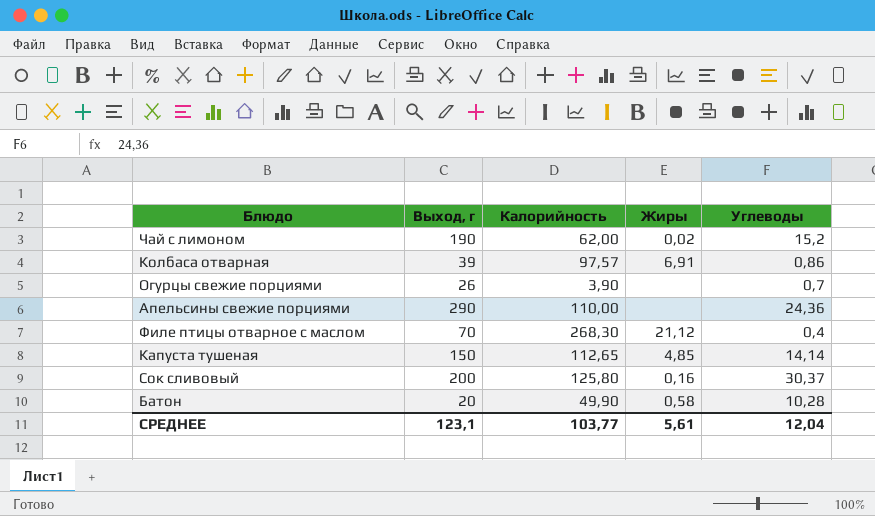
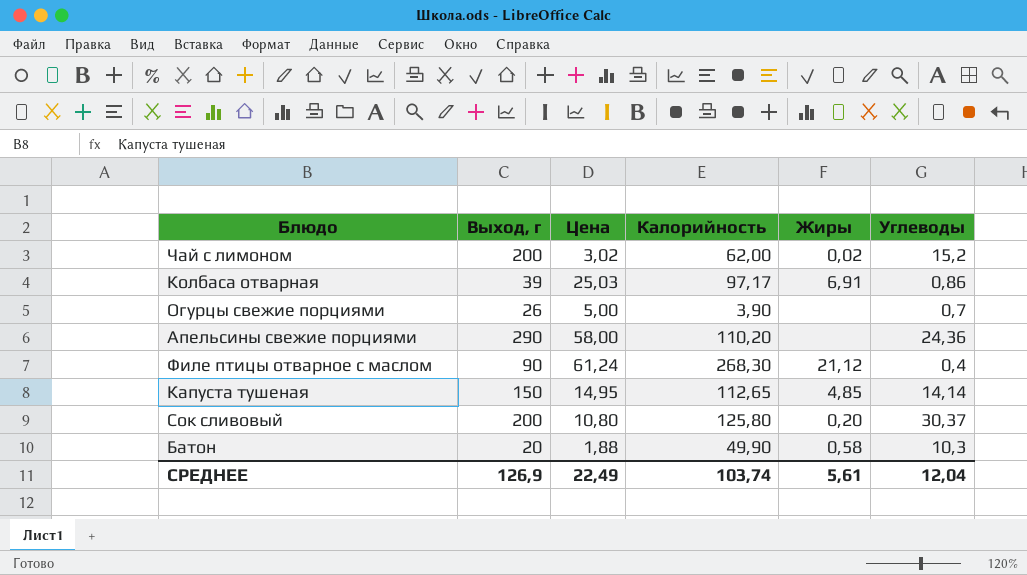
column Цена | position: none -> 3
Чай с лимоном | Выход, г: 190 -> 200
Колбаса отварная | Калорийность: 97,57 -> 97,17
Апельсины свежие порциями | Калорийность: 110,00 -> 110,20
Филе птицы отварное с маслом | Выход, г: 70 -> 90
Сок сливовый | Жиры: 0,16 -> 0,20
Батон | Углеводы: 10,28 -> 10,3
СРЕДНЕЕ | Выход, г: 123,1 -> 126,9
СРЕДНЕЕ | Калорийность: 103,77 -> 103,74

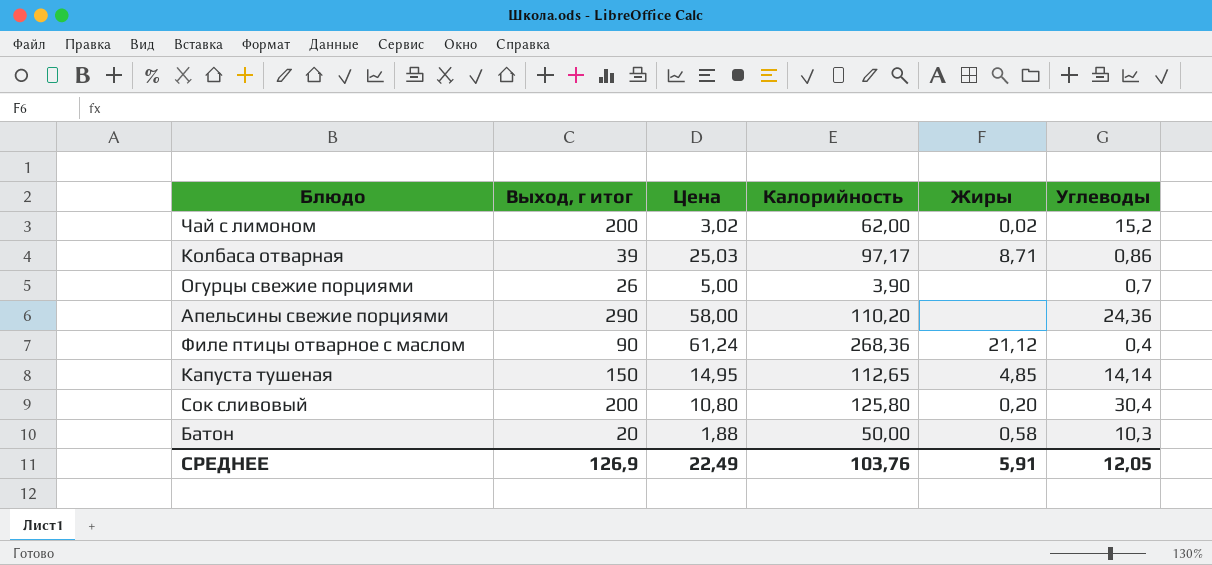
column name: Выход, г -> Выход, г итог
Колбаса отварная | Жиры: 6,91 -> 8,71
Филе птицы отварное с маслом | Калорийность: 268,30 -> 268,36
Сок сливовый | Углеводы: 30,37 -> 30,4
Батон | Калорийность: 49,90 -> 50,00
СРЕДНЕЕ | Калорийность: 103,74 -> 103,76
СРЕДНЕЕ | Жиры: 5,61 -> 5,91
СРЕДНЕЕ | Углеводы: 12,04 -> 12,05

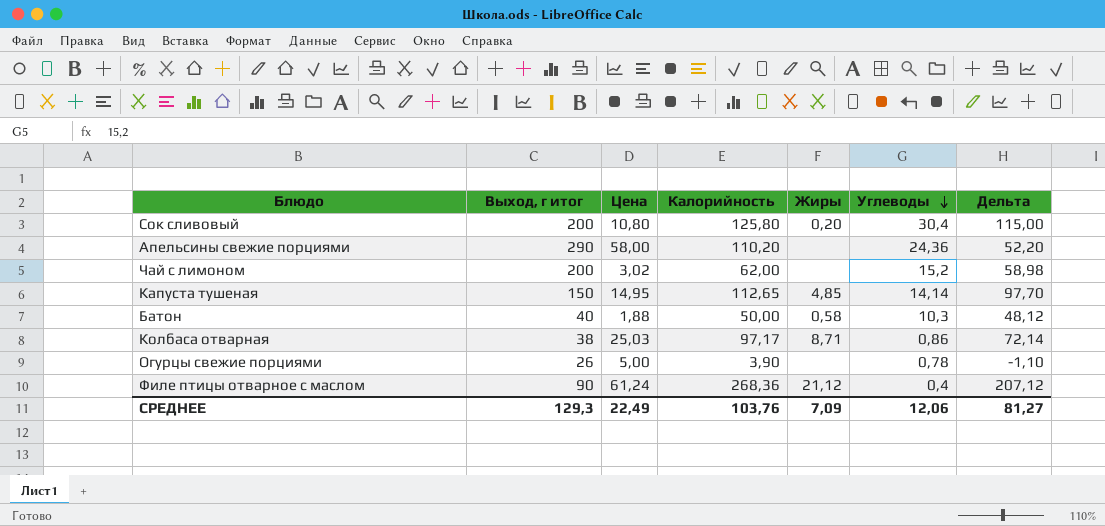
row order: none -> Углеводы descending
column Дельта | formula: none -> [Калорийность] - [Цена]
Чай с лимоном | Жиры: 0,02 -> none
Батон | Выход, г итог: 20 -> 40
Колбаса отварная | Выход, г итог: 39 -> 38
Огурцы свежие порциями | Углеводы: 0,7 -> 0,78
СРЕДНЕЕ | Выход, г итог: 126,9 -> 129,3
СРЕДНЕЕ | Жиры: 5,91 -> 7,09
СРЕДНЕЕ | Углеводы: 12,05 -> 12,06

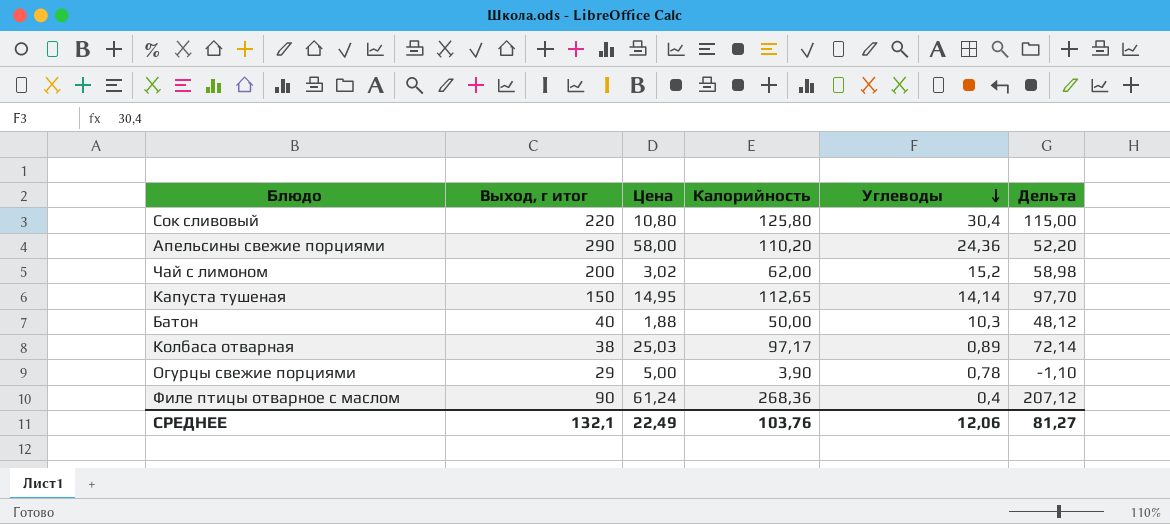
column Жиры | position: 5 -> none
Сок сливовый | Выход, г итог: 200 -> 220
Колбаса отварная | Углеводы: 0,86 -> 0,89
Огурцы свежие порциями | Выход, г итог: 26 -> 29
СРЕДНЕЕ | Выход, г итог: 129,3 -> 132,1

